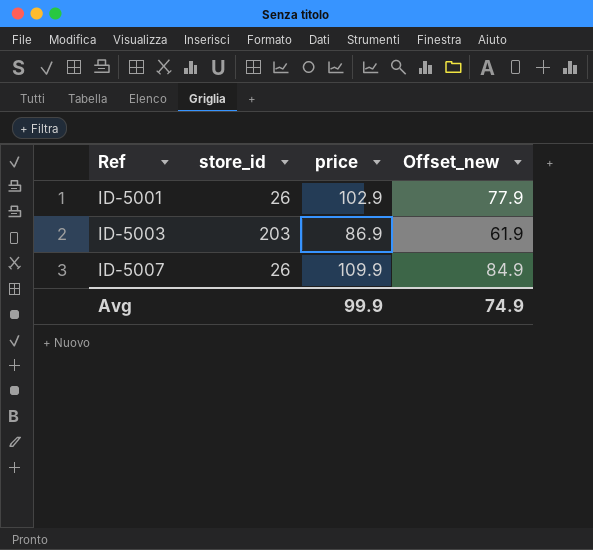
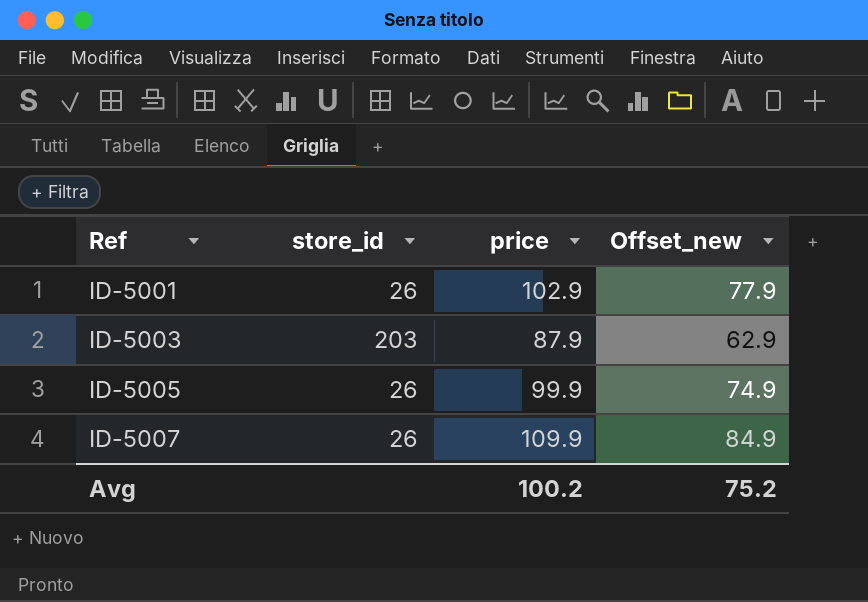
ID-5003 | price: 86.9 -> 87.9
ID-5003 | Offset_new: 61.9 -> 62.9
row ID-5005: none -> 26 | 99.9 | 74.9
Avg | price: 99.9 -> 100.2
Avg | Offset_new: 74.9 -> 75.2

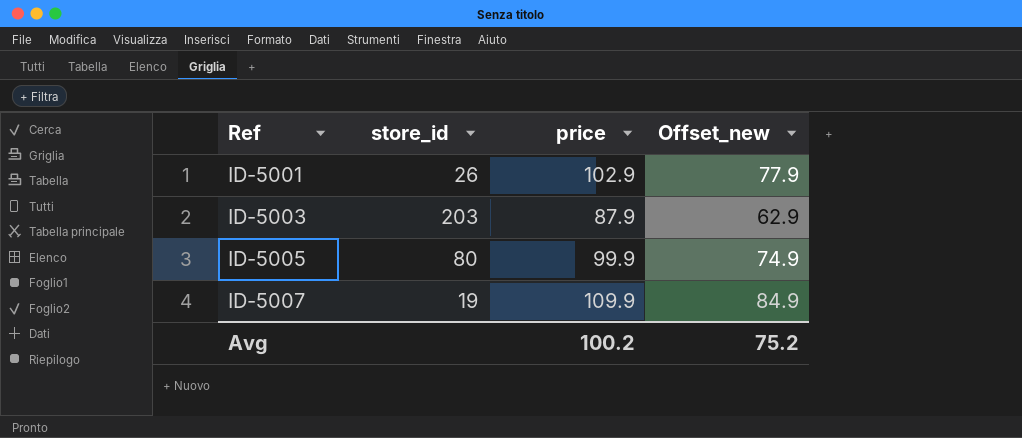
ID-5005 | store_id: 26 -> 80
ID-5007 | store_id: 26 -> 19

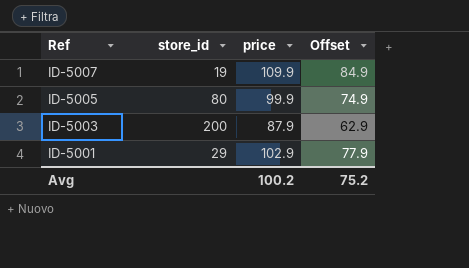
row order: Ref ascending -> Ref descending
column name: Offset_new -> Offset
ID-5003 | store_id: 203 -> 200
ID-5001 | store_id: 26 -> 29

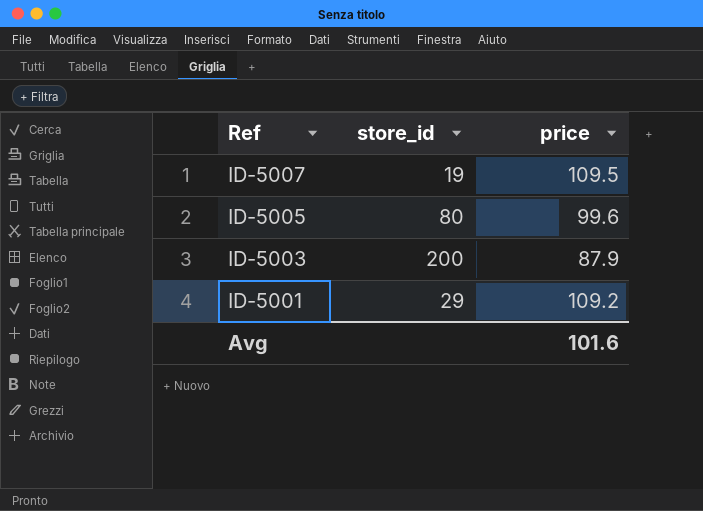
column Offset | formula: [price] - 25 -> none
ID-5007 | price: 109.9 -> 109.5
ID-5005 | price: 99.9 -> 99.6
ID-5001 | price: 102.9 -> 109.2
Avg | price: 100.2 -> 101.6

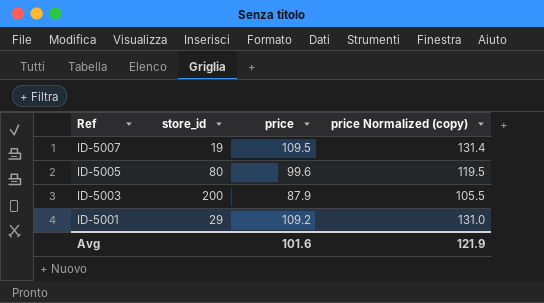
column price Normalized (copy) | formula: none -> [price] * 1.2

